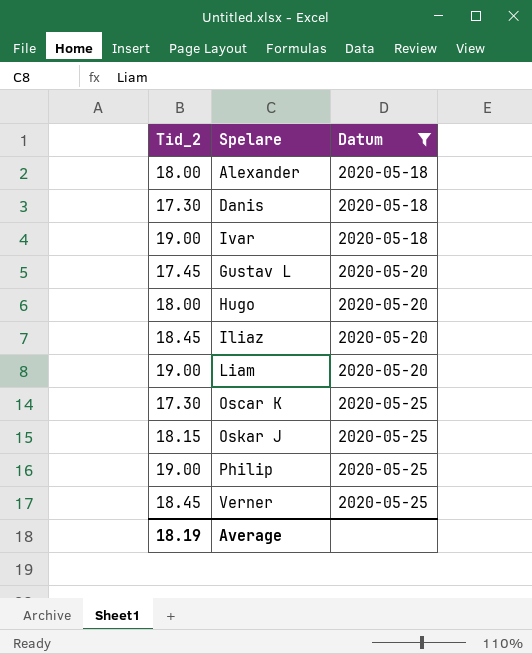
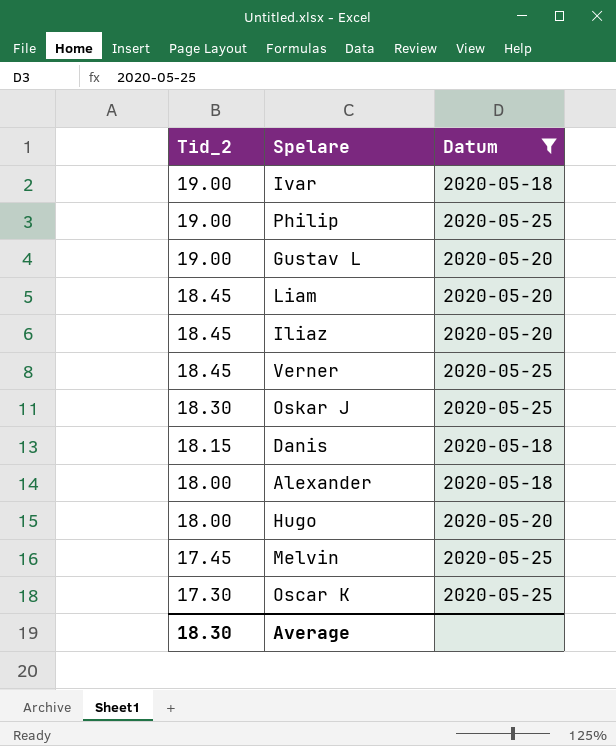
row order: Datum ascending -> Tid_2 descending
Gustav L | Tid_2: 17.45 -> 19.00
Liam | Tid_2: 19.00 -> 18.45
Oskar J | Tid_2: 18.15 -> 18.30
Danis | Tid_2: 17.30 -> 18.15
row Melvin: none -> 17.45 | 2020-05-25
Average | Tid_2: 18.19 -> 18.30

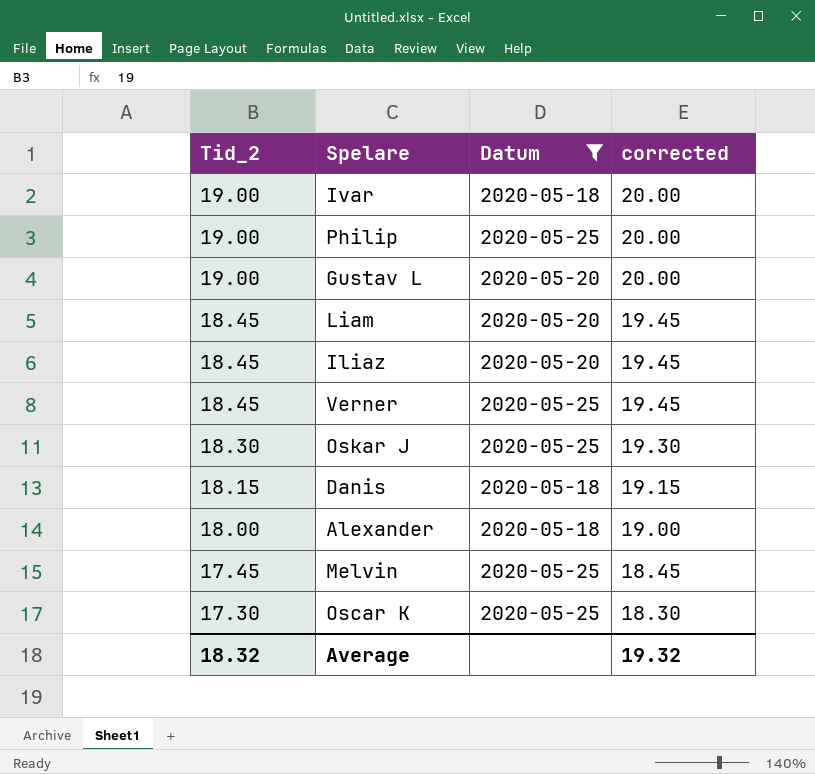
column corrected | formula: none -> [Tid_2] + 1
row Hugo: 18.00 | 2020-05-20 -> none
Average | Tid_2: 18.30 -> 18.32

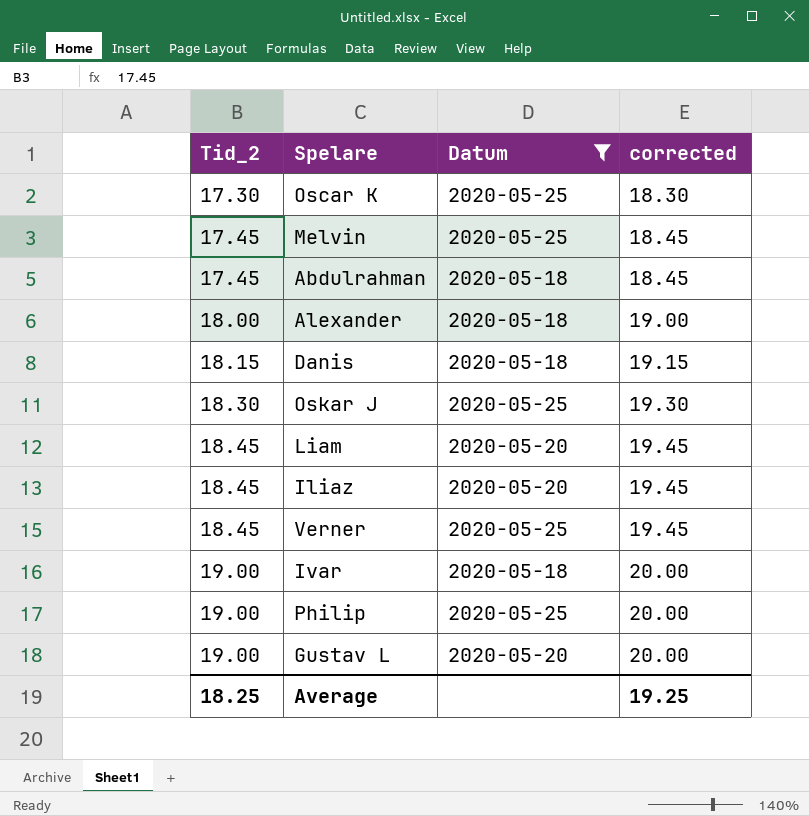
row order: Tid_2 descending -> Tid_2 ascending
row Abdulrahman: none -> 17.45 | 2020-05-18 | 18.45
Average | Tid_2: 18.32 -> 18.25
Average | corrected: 19.32 -> 19.25

